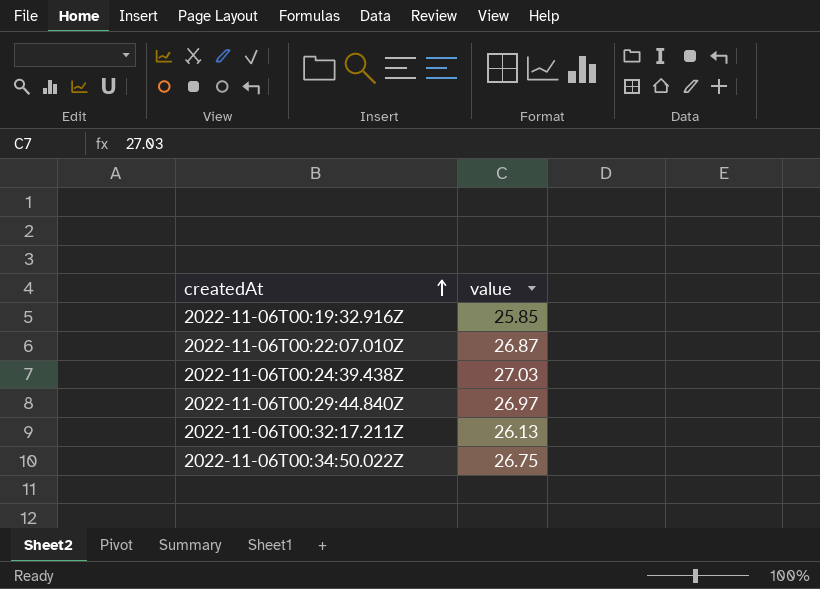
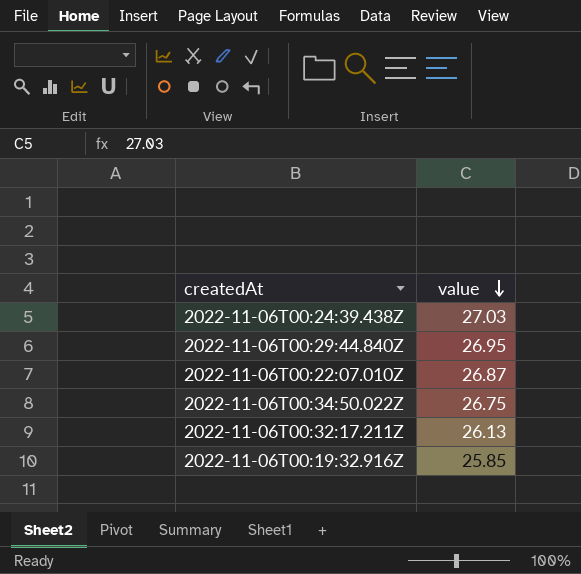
row order: createdAt ascending -> value descending
2022-11-06T00:29:44.840Z | value: 26.97 -> 26.95

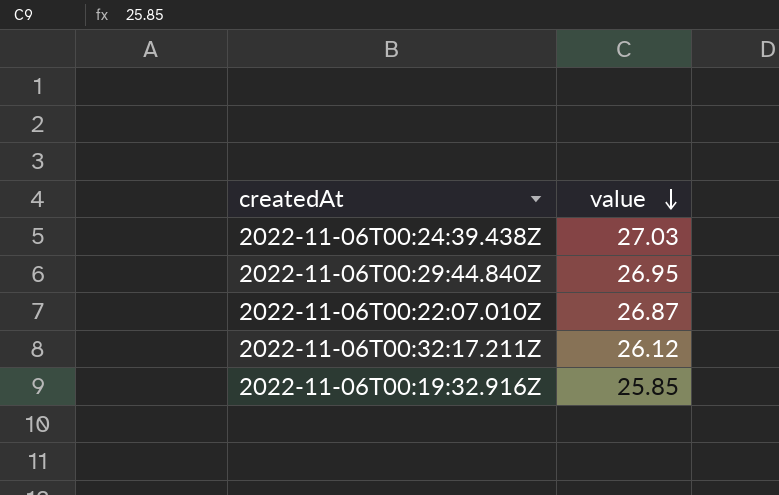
row 2022-11-06T00:34:50.022Z: 26.75 -> none
2022-11-06T00:32:17.211Z | value: 26.13 -> 26.12

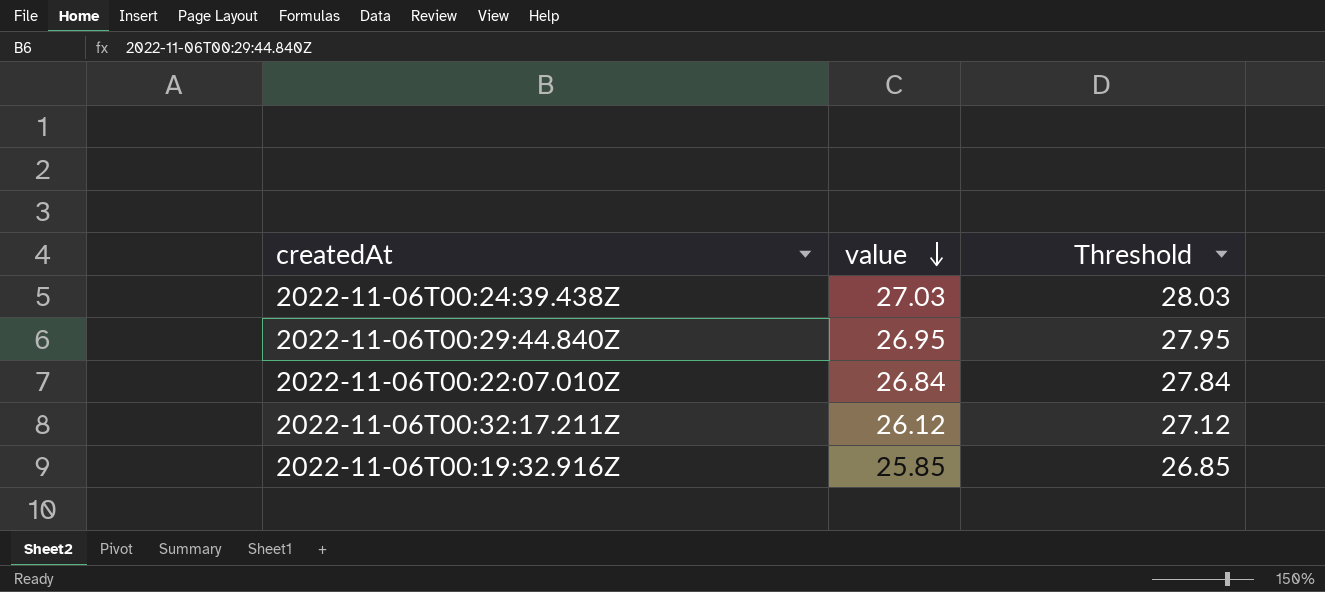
column Threshold | formula: none -> [value] + 1
2022-11-06T00:22:07.010Z | value: 26.87 -> 26.84

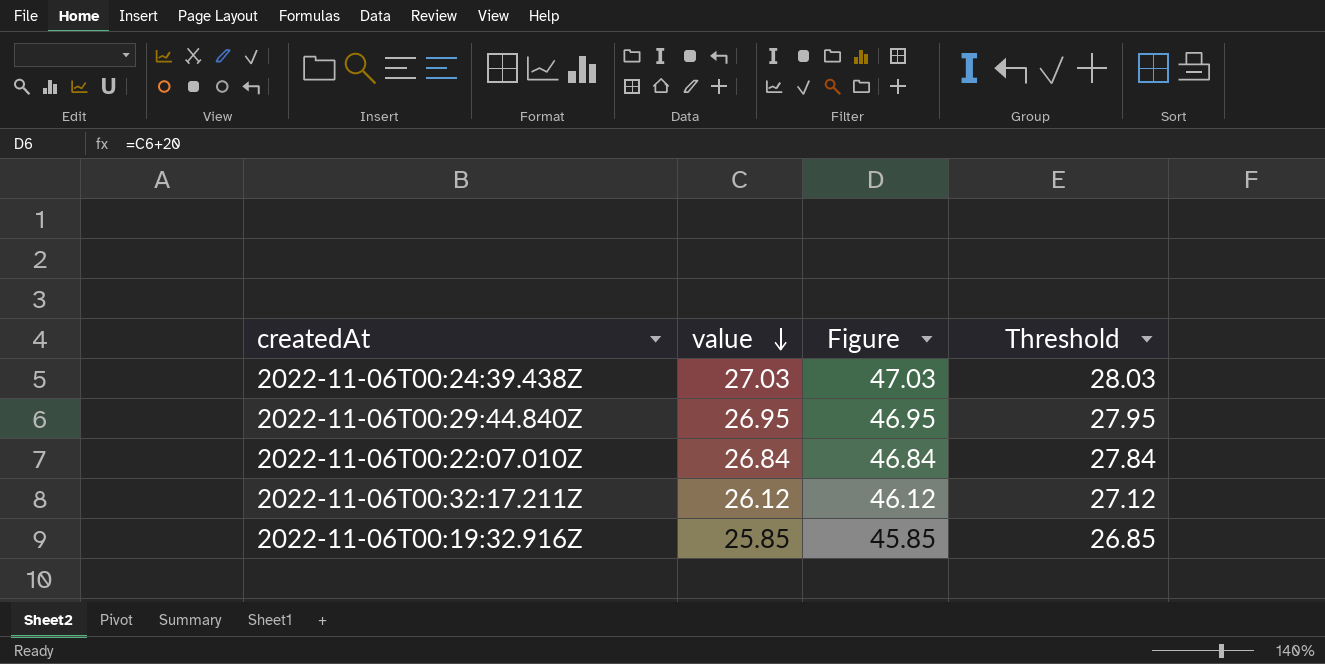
column Figure | formula: none -> [value] + 20

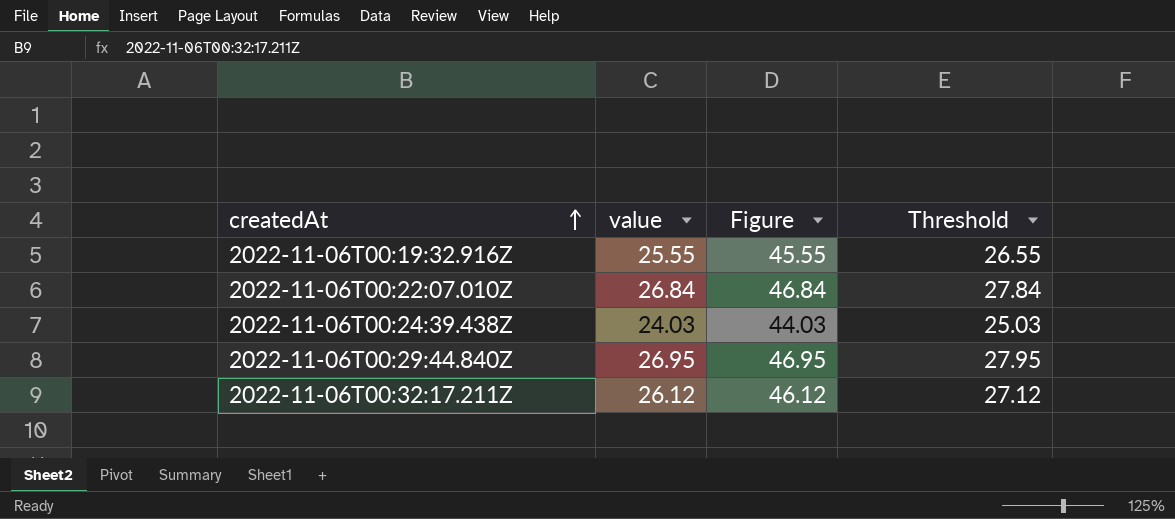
row order: value descending -> createdAt ascending
2022-11-06T00:19:32.916Z | value: 25.85 -> 25.55
2022-11-06T00:19:32.916Z | Figure: 45.85 -> 45.55
2022-11-06T00:19:32.916Z | Threshold: 26.85 -> 26.55
2022-11-06T00:24:39.438Z | value: 27.03 -> 24.03
2022-11-06T00:24:39.438Z | Figure: 47.03 -> 44.03
2022-11-06T00:24:39.438Z | Threshold: 28.03 -> 25.03

